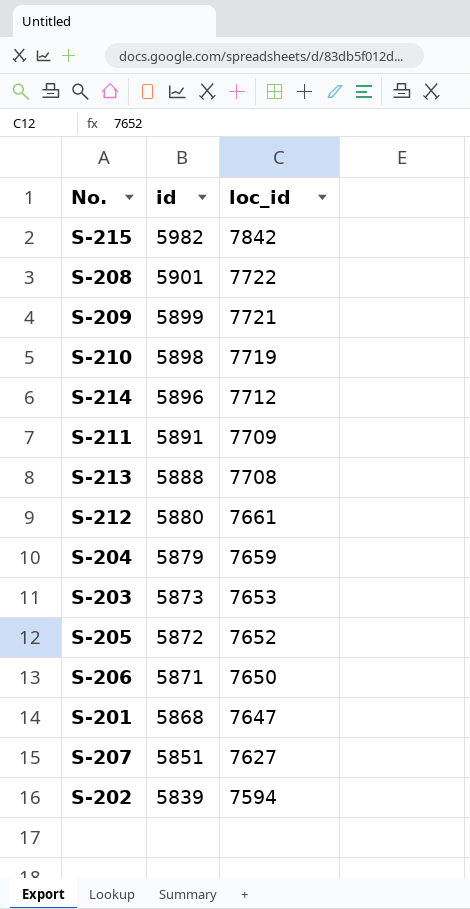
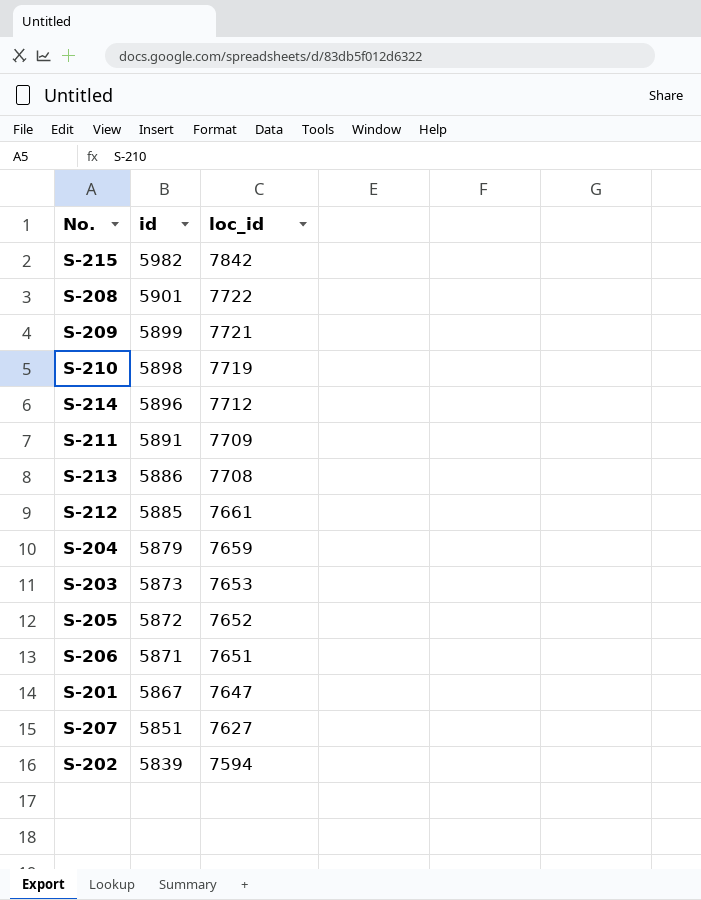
S-213 | id: 5888 -> 5886
S-212 | id: 5880 -> 5885
S-206 | loc_id: 7650 -> 7651
S-201 | id: 5868 -> 5867

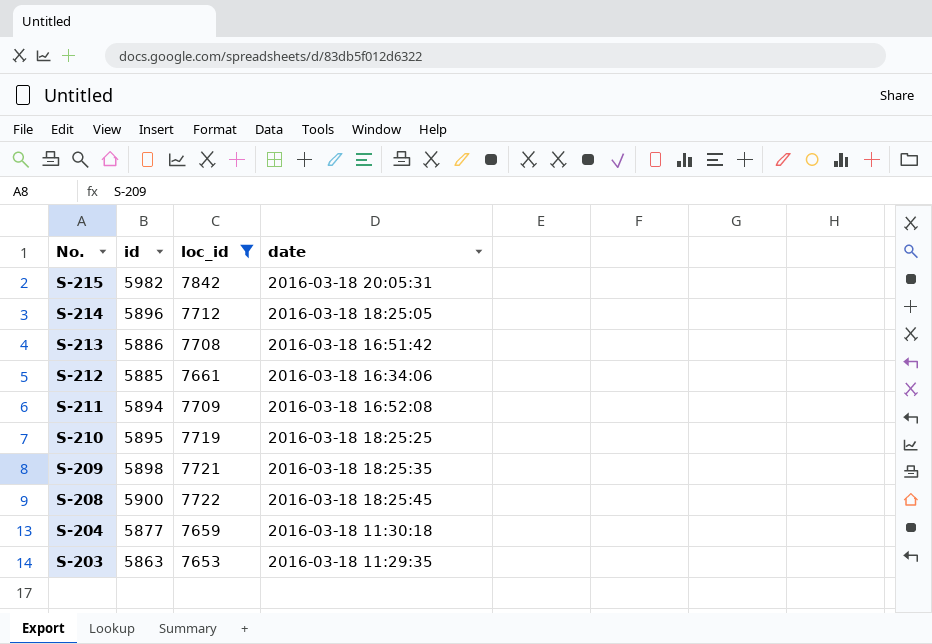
filter: none -> loc_id >= 7653
row order: id descending -> No. descending
column date | position: none -> 4
S-211 | id: 5891 -> 5894
S-210 | id: 5898 -> 5895
S-209 | id: 5899 -> 5898
S-208 | id: 5901 -> 5900
S-204 | id: 5879 -> 5877
S-203 | id: 5873 -> 5863

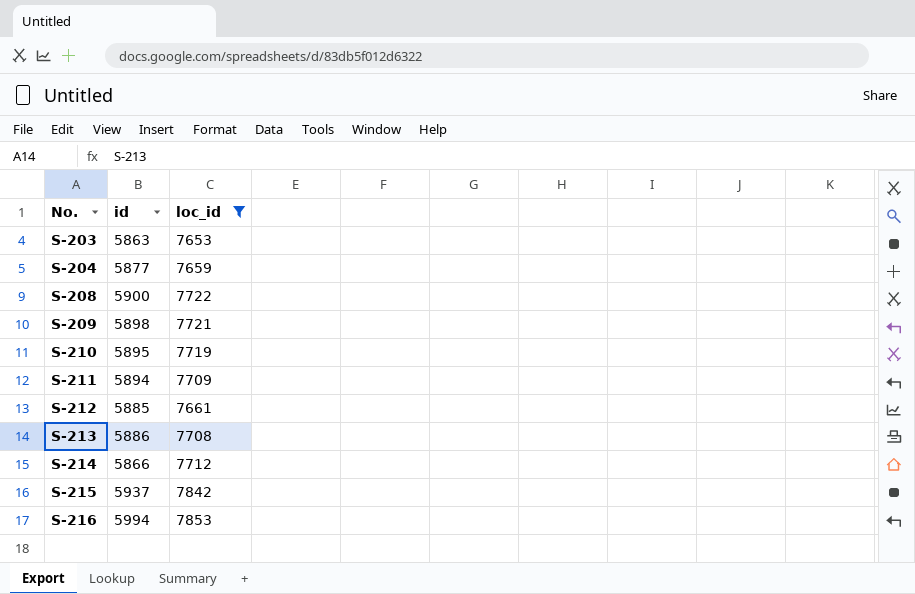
row order: No. descending -> No. ascending
column date | position: 4 -> none
S-214 | id: 5896 -> 5866
S-215 | id: 5982 -> 5937
row S-216: none -> 5994 | 7853

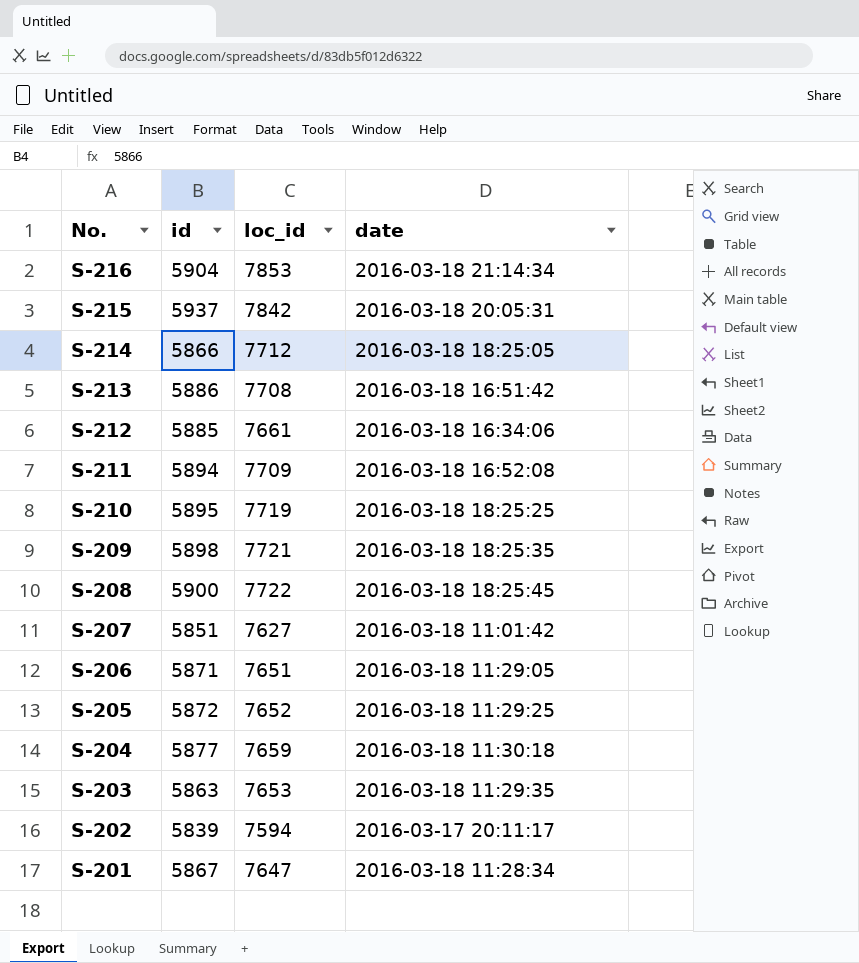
filter: loc_id >= 7653 -> none
row order: No. ascending -> No. descending
column date | position: none -> 4
S-216 | id: 5994 -> 5904

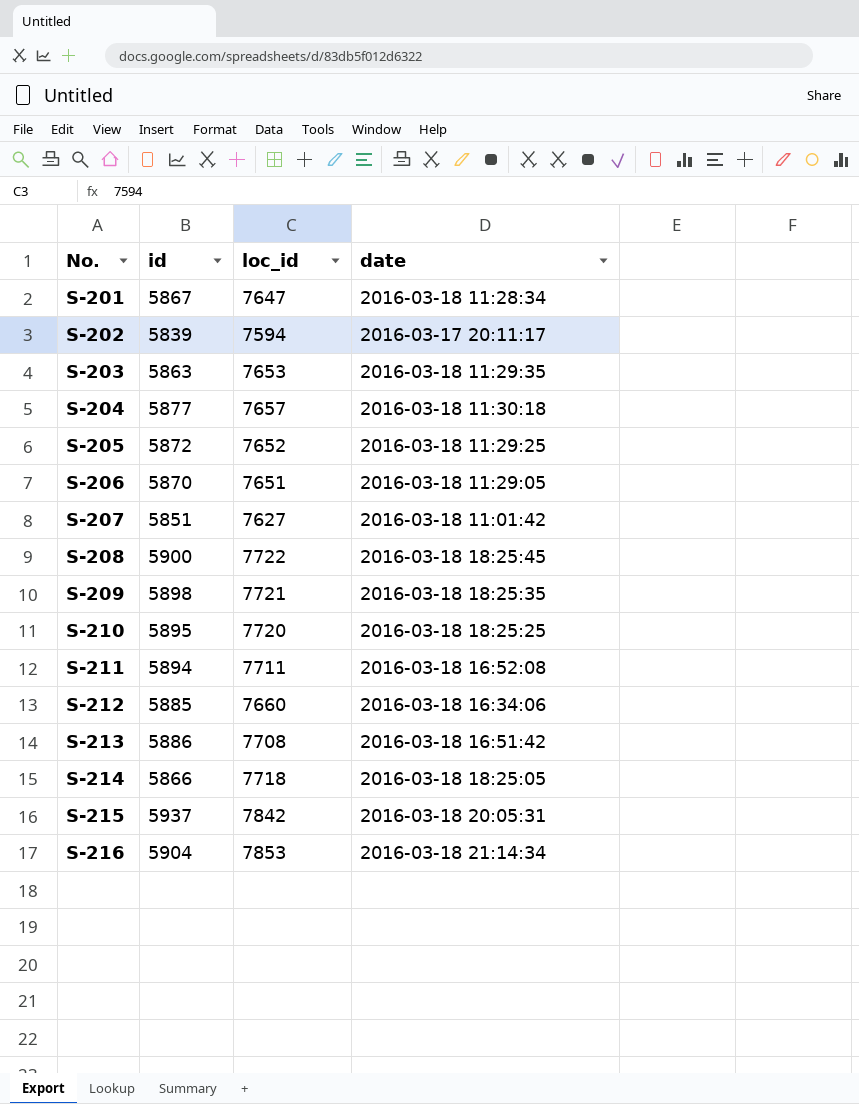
row order: No. descending -> No. ascending
S-204 | loc_id: 7659 -> 7657
S-206 | id: 5871 -> 5870
S-210 | loc_id: 7719 -> 7720
S-211 | loc_id: 7709 -> 7711
S-212 | loc_id: 7661 -> 7660
S-214 | loc_id: 7712 -> 7718

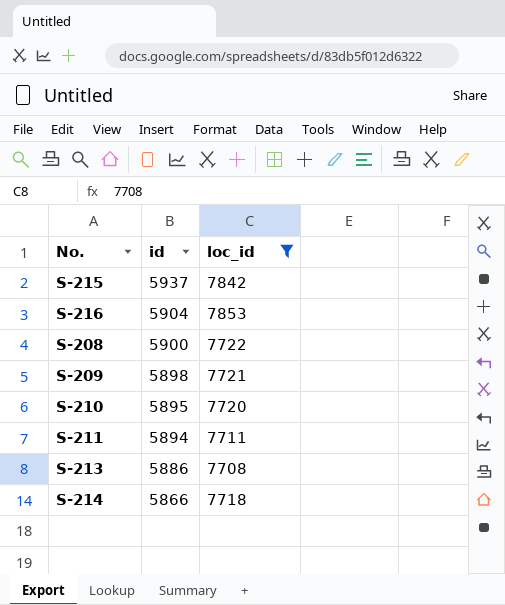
filter: none -> loc_id >= 7708
row order: No. ascending -> id descending
column date | position: 4 -> none

